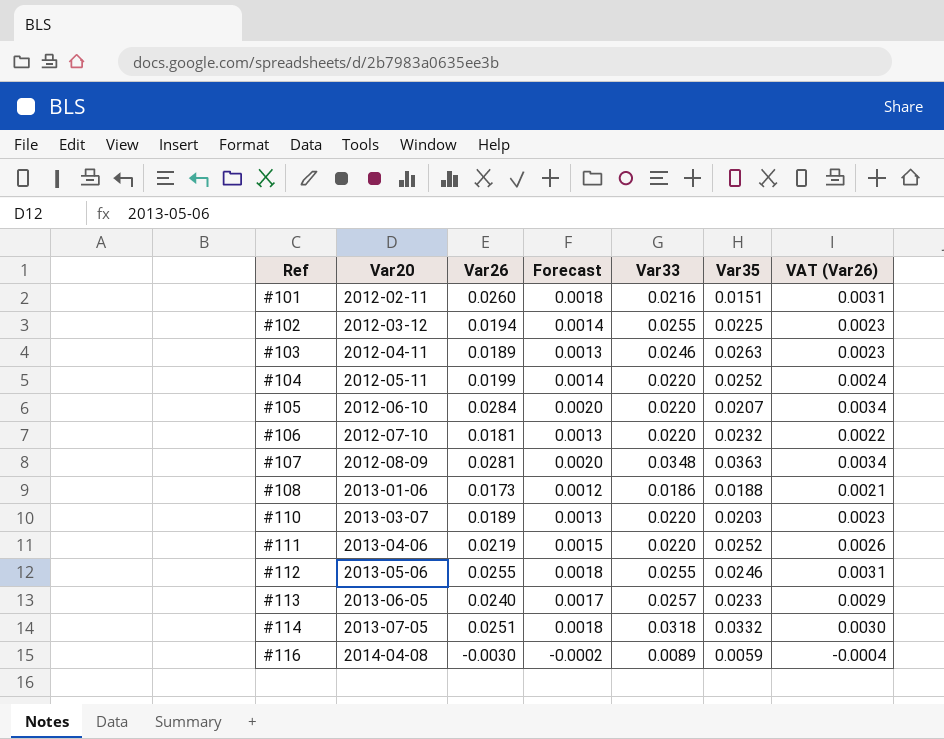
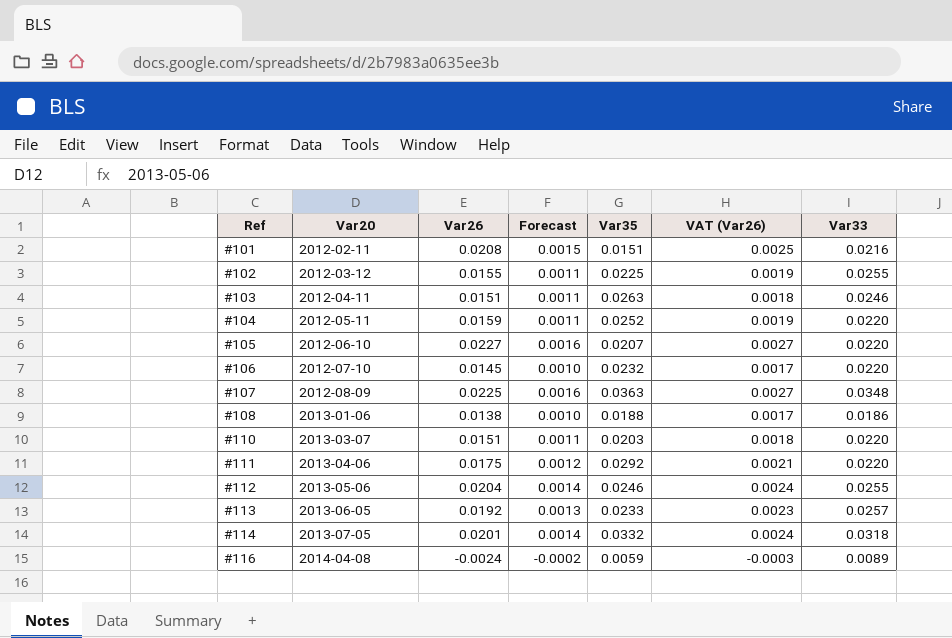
column Var33 | position: 5 -> 7
#101 | Var26: 0.0260 -> 0.0208
#101 | Forecast: 0.0018 -> 0.0015
#101 | VAT (Var26): 0.0031 -> 0.0025
#102 | Var26: 0.0194 -> 0.0155
#102 | Forecast: 0.0014 -> 0.0011
#102 | VAT (Var26): 0.0023 -> 0.0019
#103 | Var26: 0.0189 -> 0.0151
#103 | Forecast: 0.0013 -> 0.0011
#103 | VAT (Var26): 0.0023 -> 0.0018
#104 | Var26: 0.0199 -> 0.0159
#104 | Forecast: 0.0014 -> 0.0011
#104 | VAT (Var26): 0.0024 -> 0.0019
#105 | Var26: 0.0284 -> 0.0227
#105 | Forecast: 0.0020 -> 0.0016
#105 | VAT (Var26): 0.0034 -> 0.0027
#106 | Var26: 0.0181 -> 0.0145
#106 | Forecast: 0.0013 -> 0.0010
#106 | VAT (Var26): 0.0022 -> 0.0017
#107 | Var26: 0.0281 -> 0.0225
#107 | Forecast: 0.0020 -> 0.0016
#107 | VAT (Var26): 0.0034 -> 0.0027
#108 | Var26: 0.0173 -> 0.0138
#108 | Forecast: 0.0012 -> 0.0010
#108 | VAT (Var26): 0.0021 -> 0.0017
#110 | Var26: 0.0189 -> 0.0151
#110 | Forecast: 0.0013 -> 0.0011
#110 | VAT (Var26): 0.0023 -> 0.0018
#111 | Var26: 0.0219 -> 0.0175
#111 | Forecast: 0.0015 -> 0.0012
#111 | Var35: 0.0252 -> 0.0292
#111 | VAT (Var26): 0.0026 -> 0.0021
#112 | Var26: 0.0255 -> 0.0204
#112 | Forecast: 0.0018 -> 0.0014
#112 | VAT (Var26): 0.0031 -> 0.0024
#113 | Var26: 0.0240 -> 0.0192
#113 | Forecast: 0.0017 -> 0.0013
#113 | VAT (Var26): 0.0029 -> 0.0023
#114 | Var26: 0.0251 -> 0.0201
#114 | Forecast: 0.0018 -> 0.0014
#114 | VAT (Var26): 0.0030 -> 0.0024
#116 | Var26: -0.0030 -> -0.0024
#116 | VAT (Var26): -0.0004 -> -0.0003

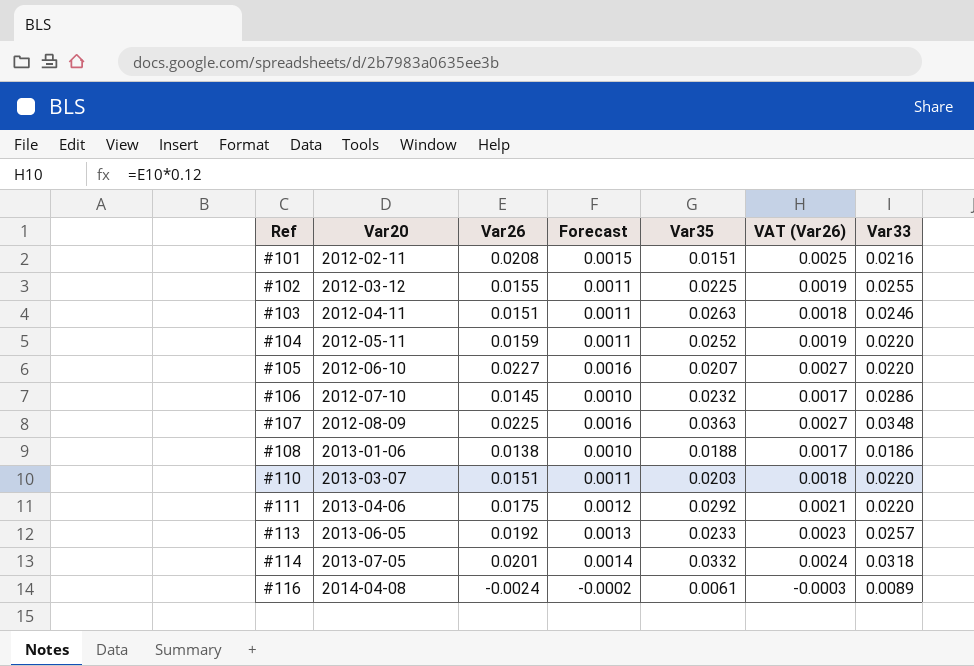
row #112: 2013-05-06 | 0.0204 | 0.0014 | 0.0246 | 0.0024 | 0.0255 -> none
#106 | Var33: 0.0220 -> 0.0286
#116 | Var35: 0.0059 -> 0.0061

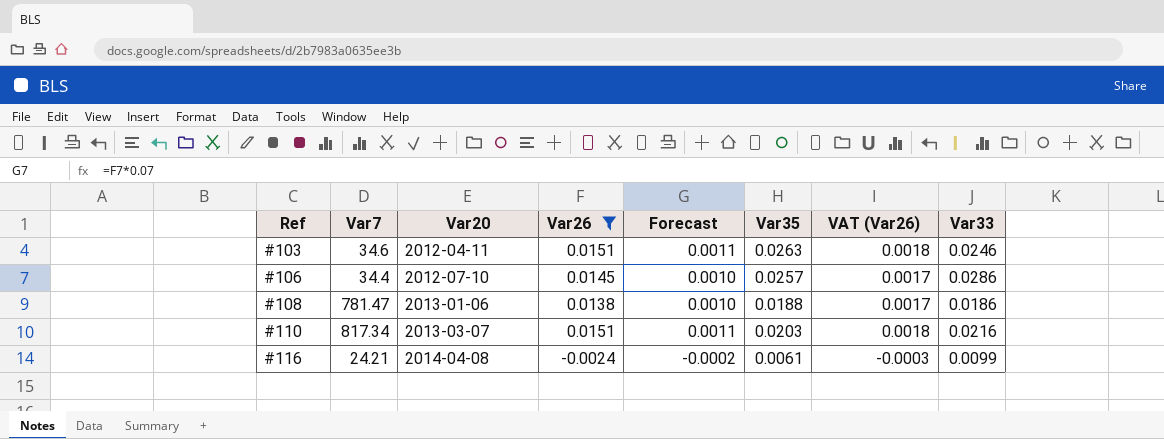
filter: none -> Var26 <= 0.0151
column Var7 | position: none -> 2
#106 | Var35: 0.0232 -> 0.0257
#110 | Var33: 0.0220 -> 0.0216
#116 | Var33: 0.0089 -> 0.0099

